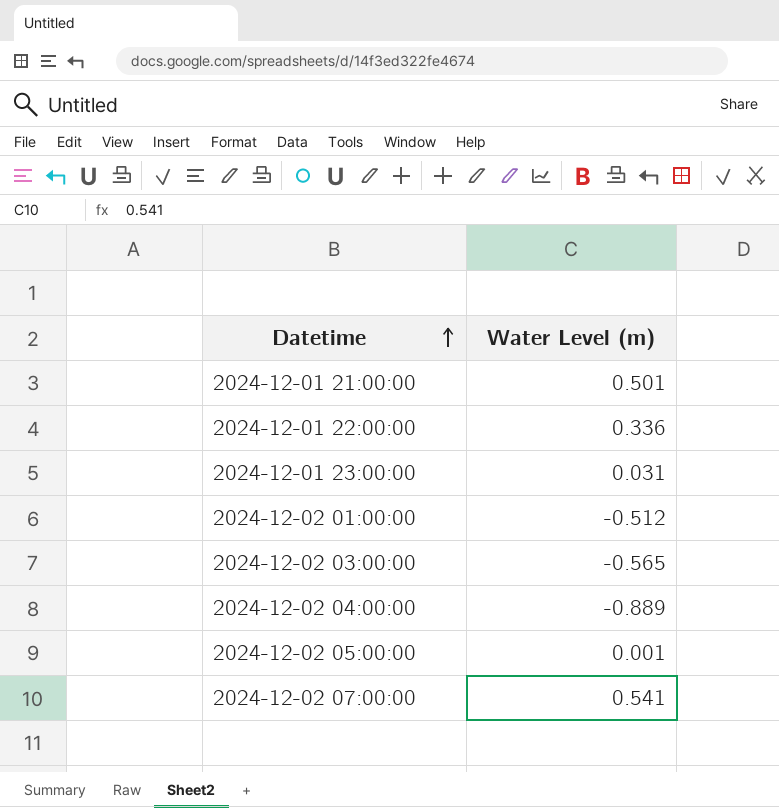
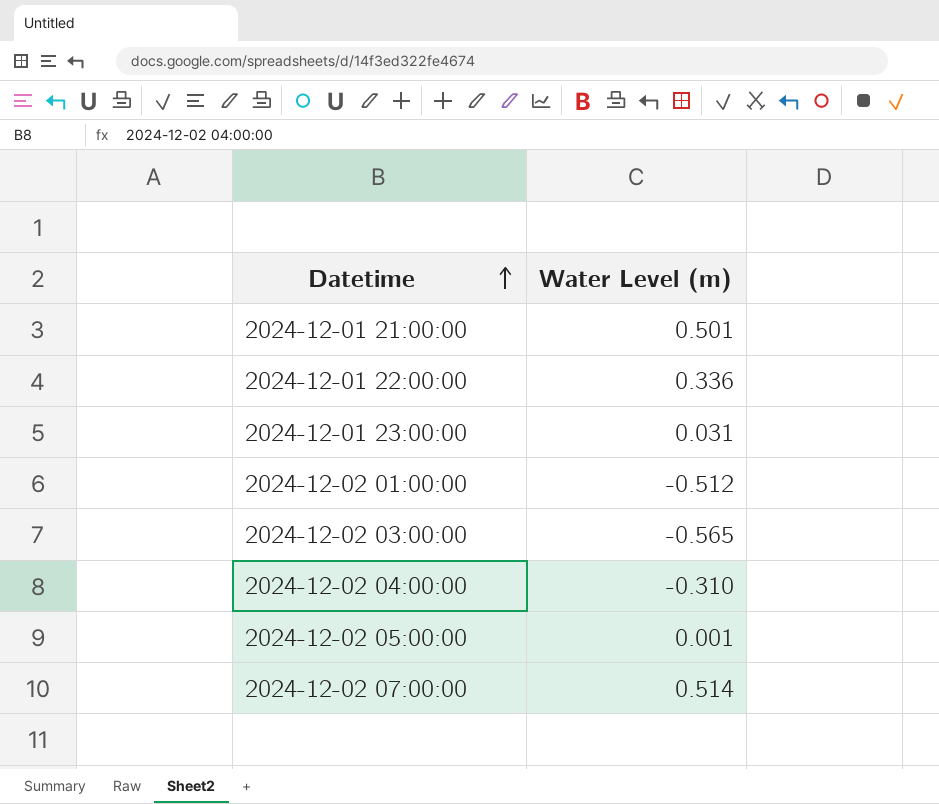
2024-12-02 04:00:00 | Water Level (m): -0.889 -> -0.310
2024-12-02 07:00:00 | Water Level (m): 0.541 -> 0.514

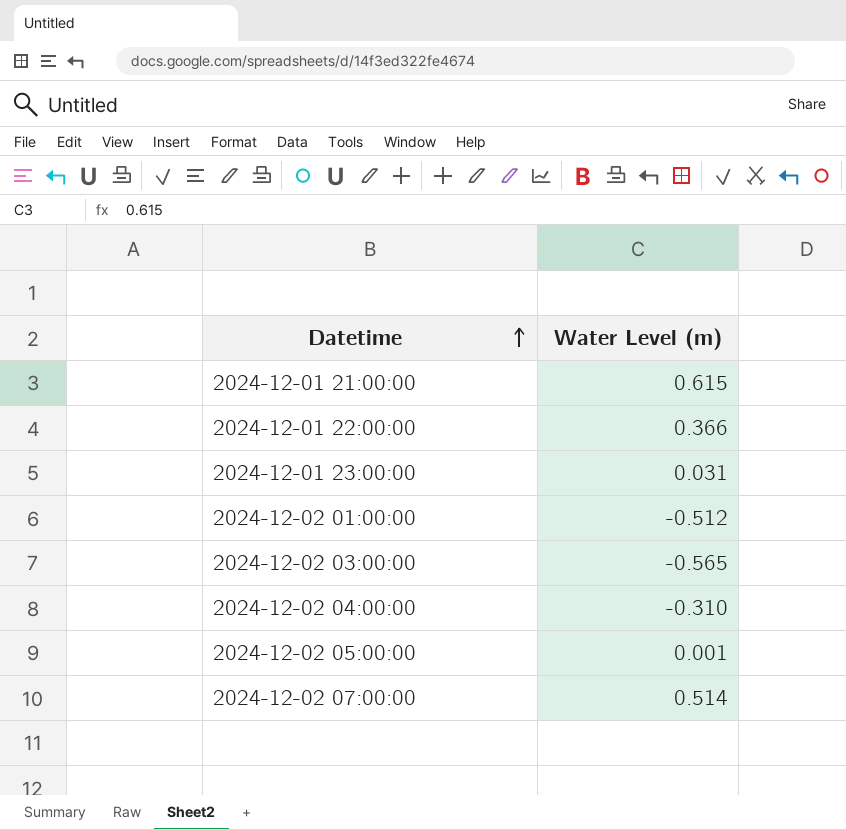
2024-12-01 21:00:00 | Water Level (m): 0.501 -> 0.615
2024-12-01 22:00:00 | Water Level (m): 0.336 -> 0.366

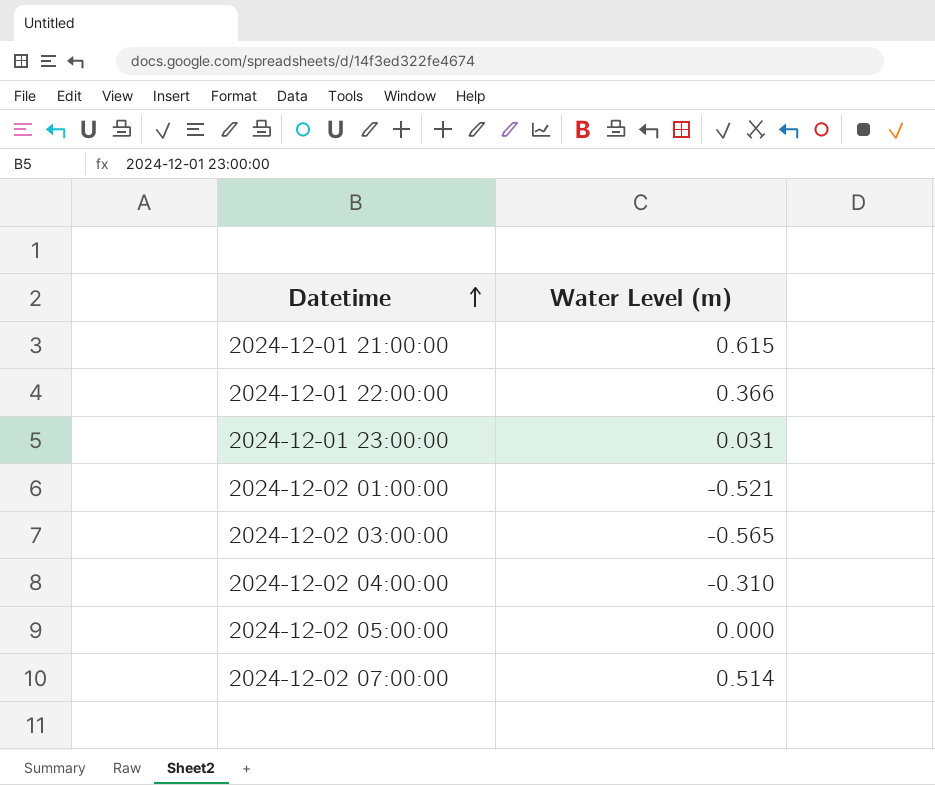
2024-12-02 01:00:00 | Water Level (m): -0.512 -> -0.521
2024-12-02 05:00:00 | Water Level (m): 0.001 -> 0.000

